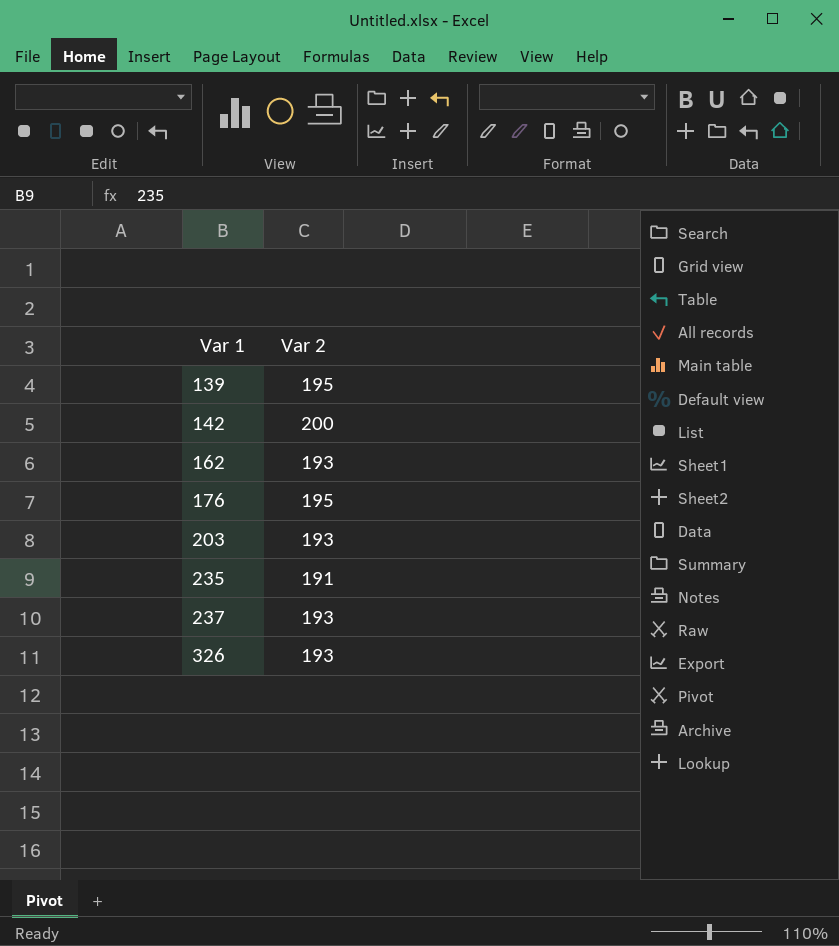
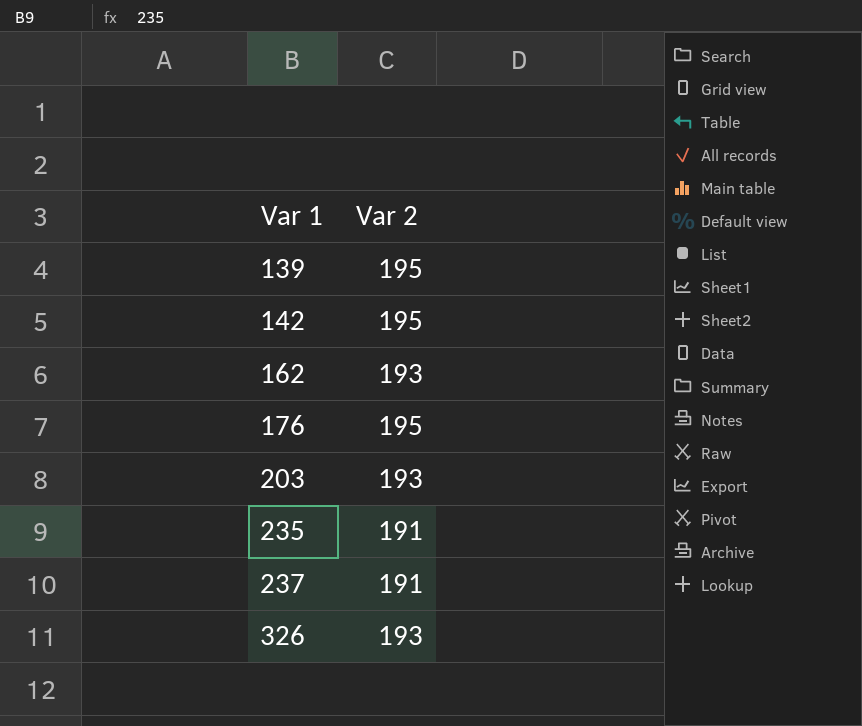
142 | Var 2: 200 -> 195
237 | Var 2: 193 -> 191

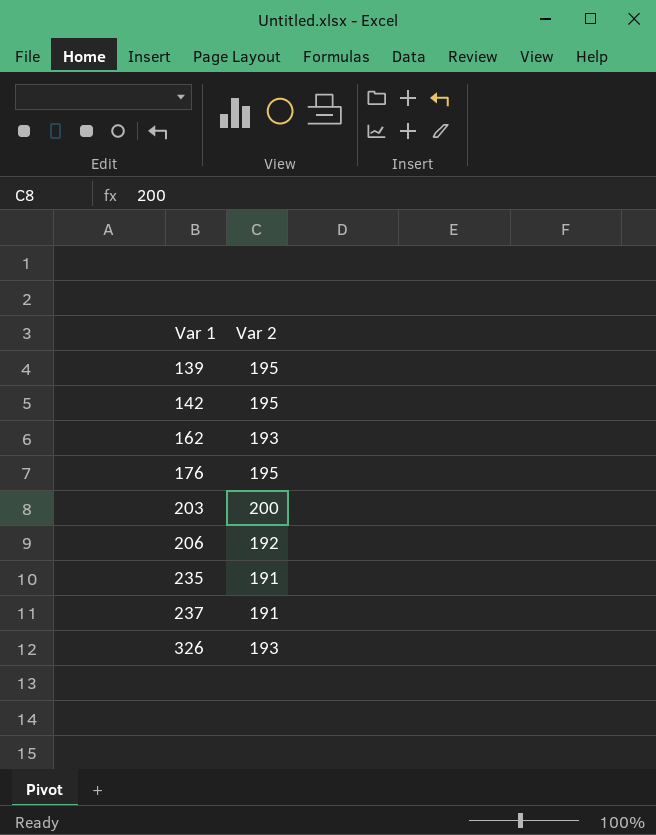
203 | Var 2: 193 -> 200
row 206: none -> 192

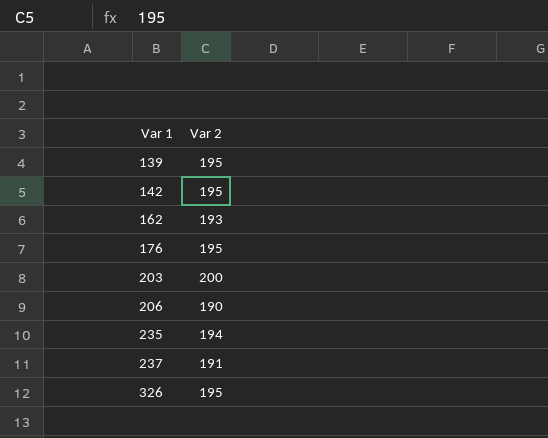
206 | Var 2: 192 -> 190
235 | Var 2: 191 -> 194
326 | Var 2: 193 -> 195

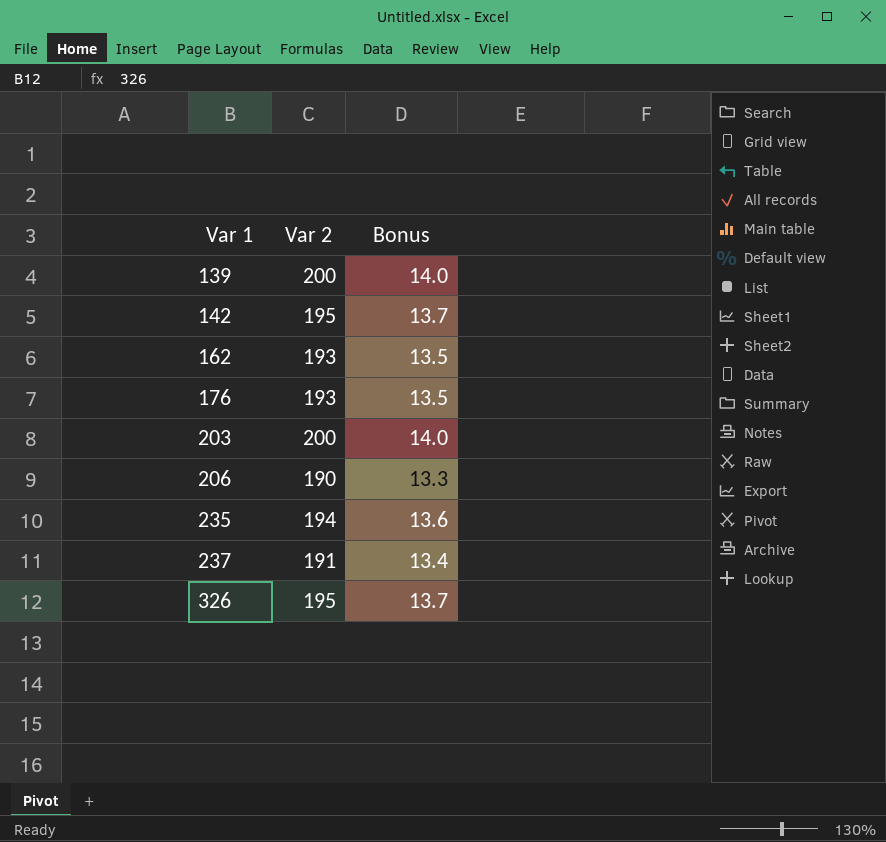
column Bonus | formula: none -> [Var 2] * 0.07
139 | Var 2: 195 -> 200
176 | Var 2: 195 -> 193

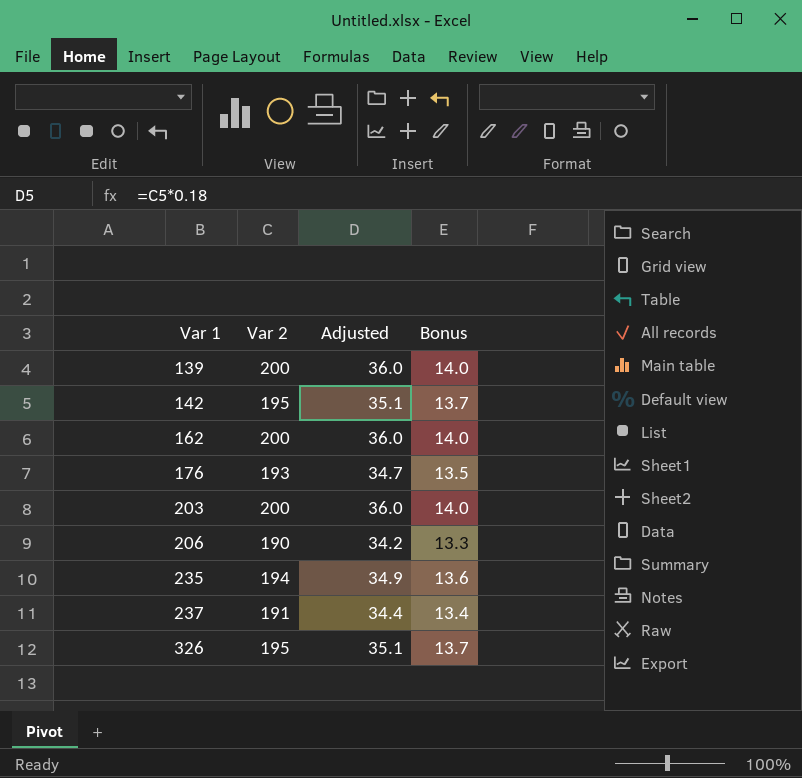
column Adjusted | formula: none -> [Var 2] * 0.18
162 | Var 2: 193 -> 200
162 | Bonus: 13.5 -> 14.0

